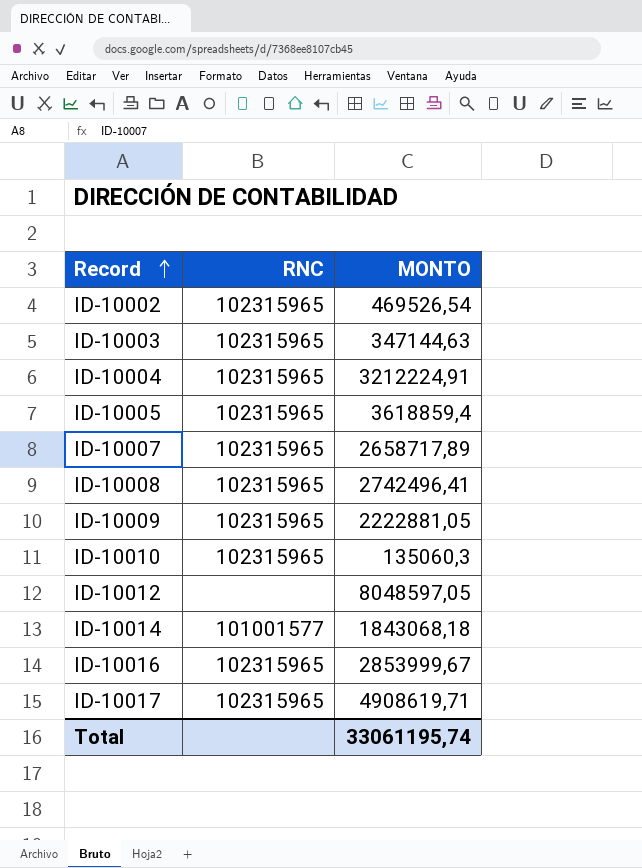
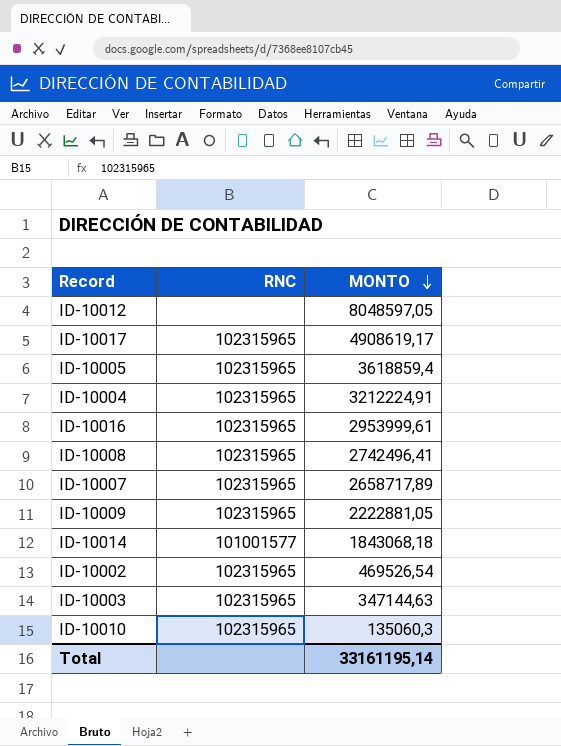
row order: Record ascending -> MONTO descending
ID-10017 | MONTO: 4908619,71 -> 4908619,17
ID-10016 | MONTO: 2853999,67 -> 2953999,61
Total | MONTO: 33061195,74 -> 33161195,14

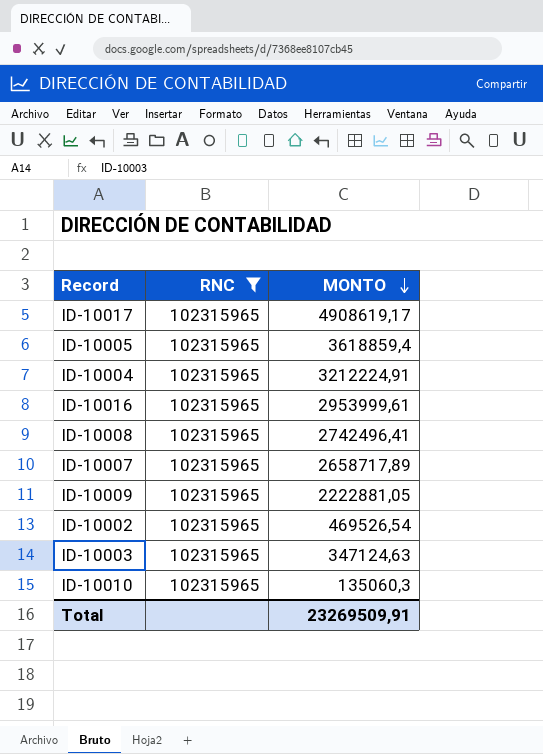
filter: none -> RNC = 102315965
ID-10003 | MONTO: 347144,63 -> 347124,63
Total | MONTO: 33161195,14 -> 23269509,91

